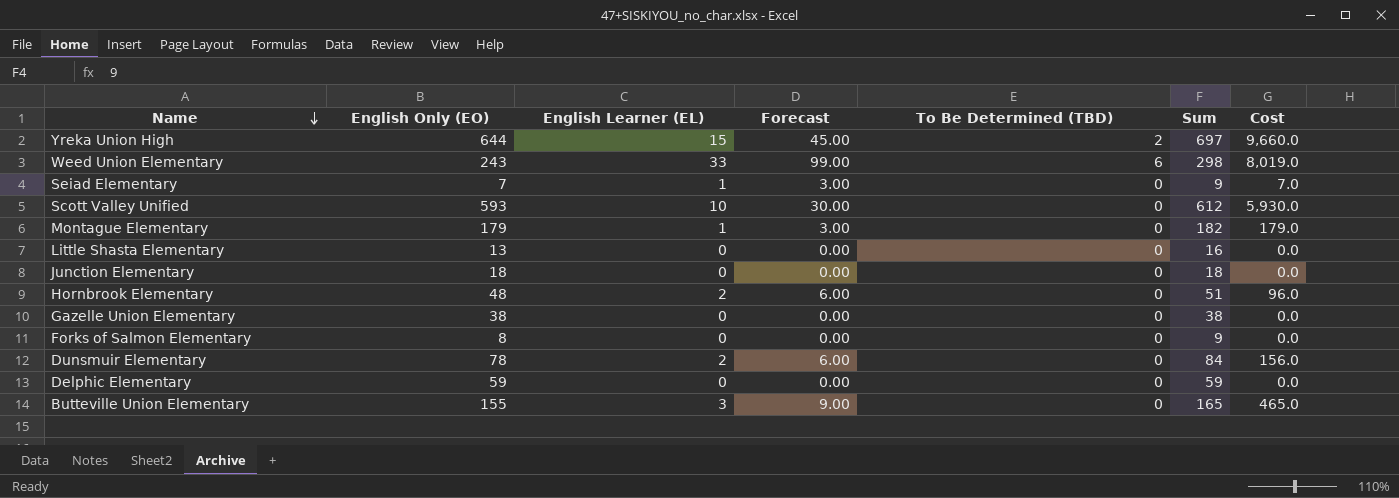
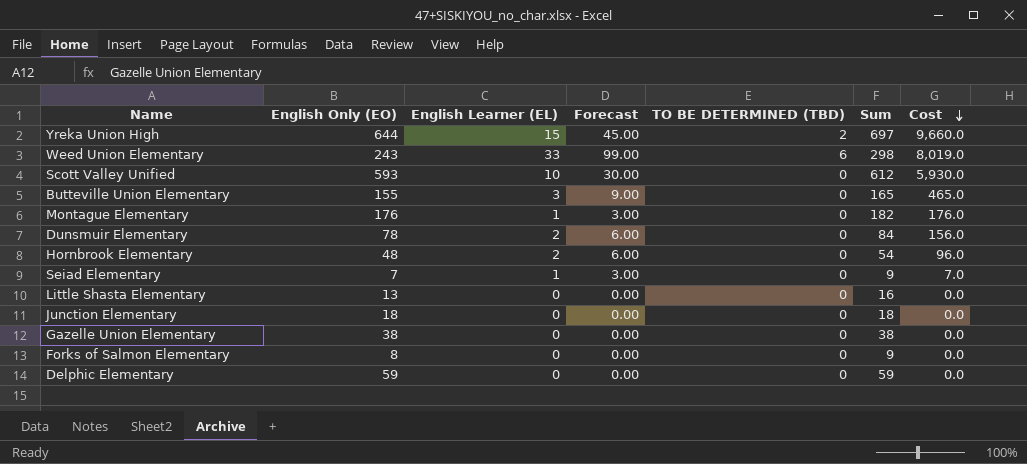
row order: Name descending -> Cost descending
column name: To Be Determined (TBD) -> TO BE DETERMINED (TBD)
Montague Elementary | English Only (EO): 179 -> 176
Montague Elementary | Cost: 179.0 -> 176.0
Hornbrook Elementary | Sum: 51 -> 54

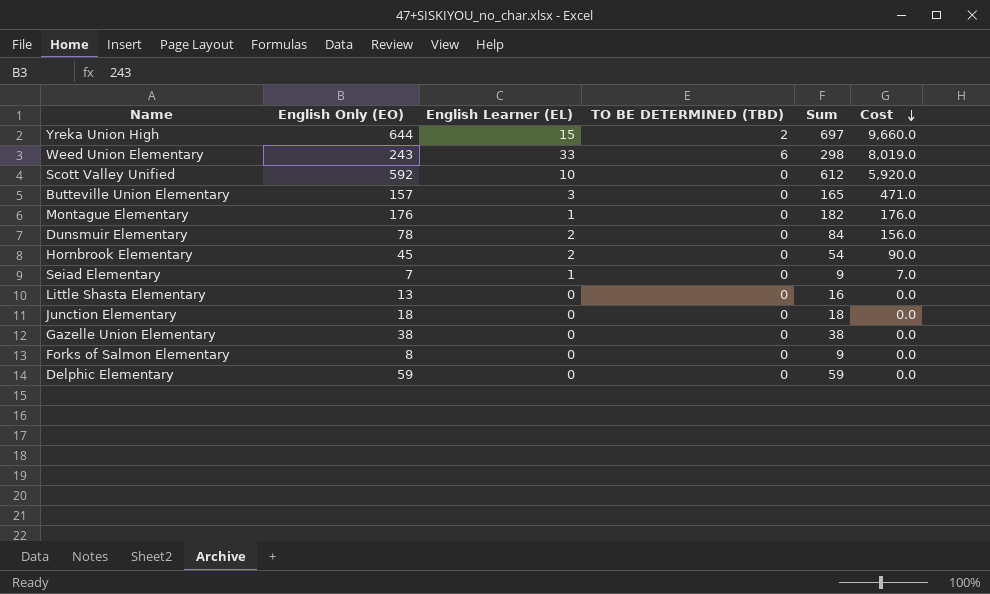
column Forecast | formula: [English Learner (EL)] * 3 -> none
Scott Valley Unified | English Only (EO): 593 -> 592
Scott Valley Unified | Cost: 5,930.0 -> 5,920.0
Butteville Union Elementary | English Only (EO): 155 -> 157
Butteville Union Elementary | Cost: 465.0 -> 471.0
Hornbrook Elementary | English Only (EO): 48 -> 45
Hornbrook Elementary | Cost: 96.0 -> 90.0

